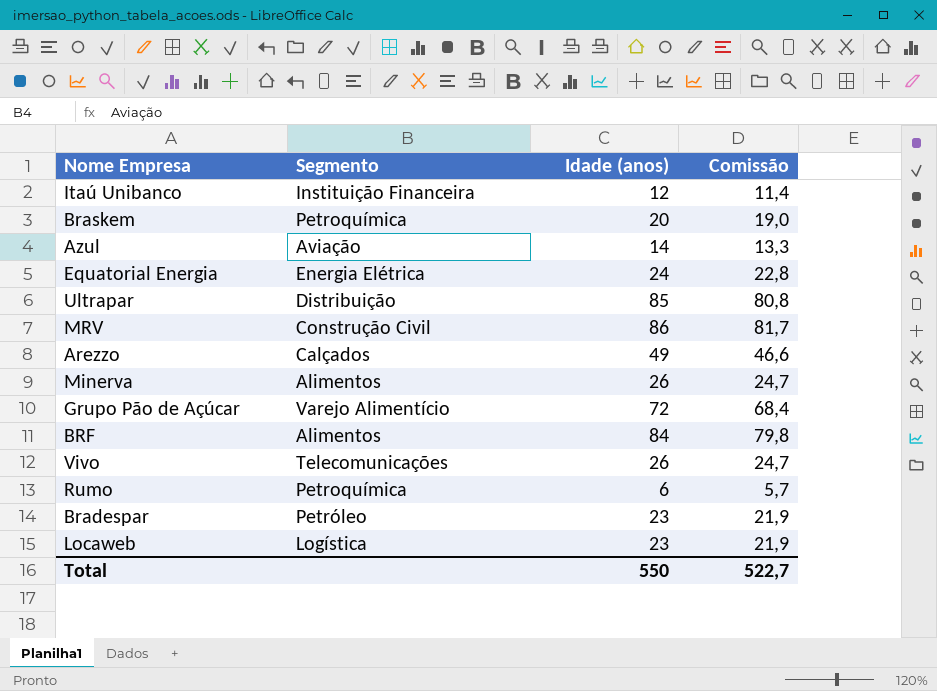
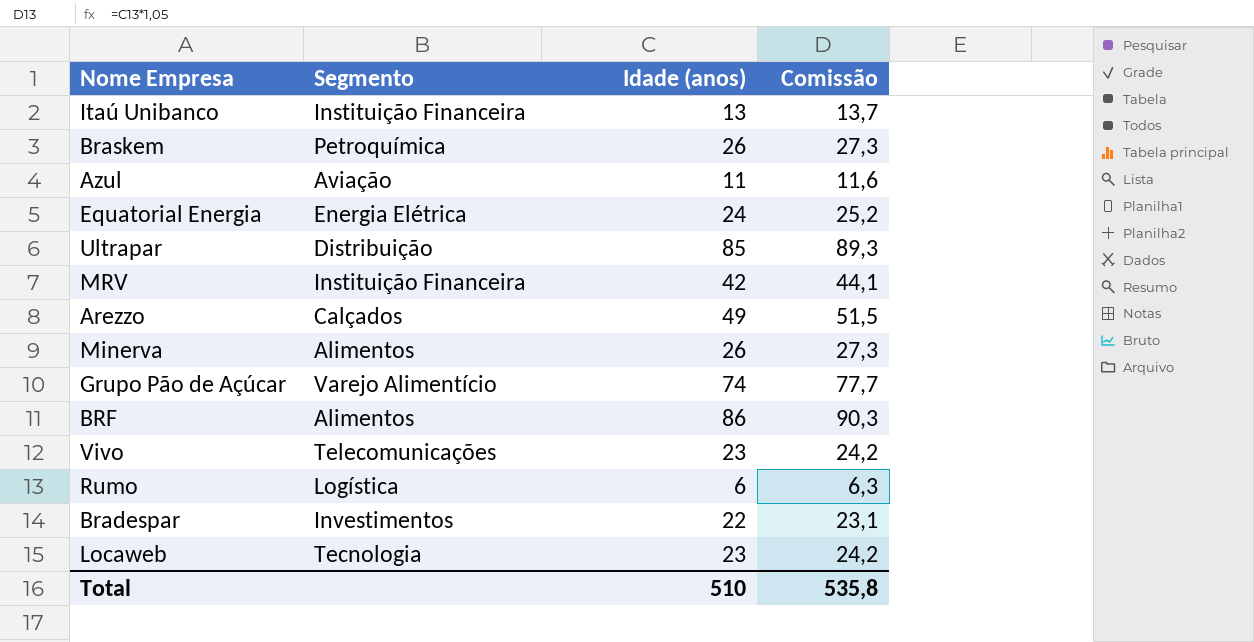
column Comissão | formula: [Idade (anos)] * 0,95 -> [Idade (anos)] * 1,05
Itaú Unibanco | Idade (anos): 12 -> 13
Braskem | Idade (anos): 20 -> 26
Azul | Idade (anos): 14 -> 11
MRV | Segmento: Construção Civil -> Instituição Financeira
MRV | Idade (anos): 86 -> 42
Grupo Pão de Açúcar | Idade (anos): 72 -> 74
BRF | Idade (anos): 84 -> 86
Vivo | Idade (anos): 26 -> 23
Rumo | Segmento: Petroquímica -> Logística
Bradespar | Segmento: Petróleo -> Investimentos
Bradespar | Idade (anos): 23 -> 22
Locaweb | Segmento: Logística -> Tecnologia
Total | Idade (anos): 550 -> 510
Total | Comissão: 522,7 -> 535,8

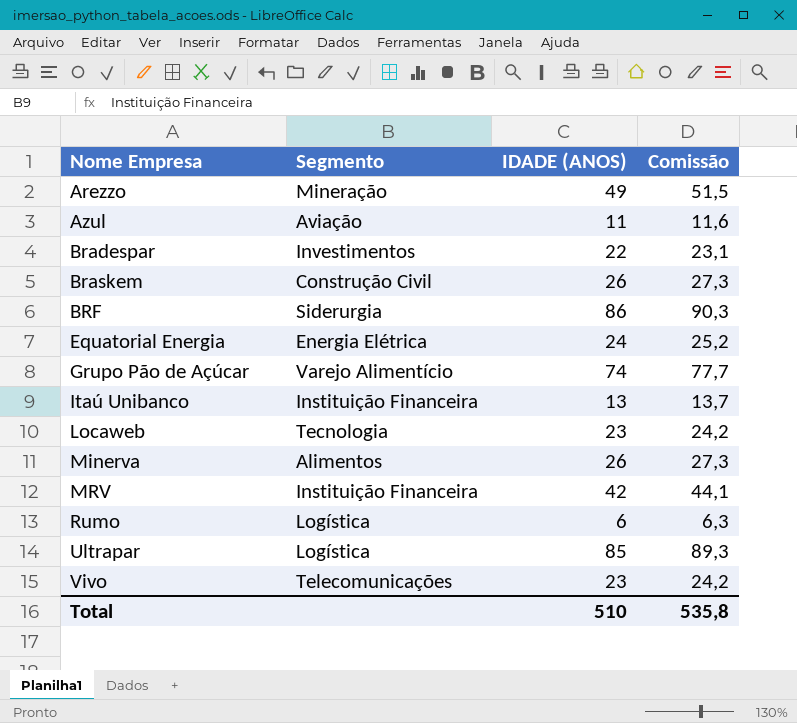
row order: none -> Nome Empresa ascending
column name: Idade (anos) -> IDADE (ANOS)
Arezzo | Segmento: Calçados -> Mineração
Braskem | Segmento: Petroquímica -> Construção Civil
BRF | Segmento: Alimentos -> Siderurgia
Ultrapar | Segmento: Distribuição -> Logística

